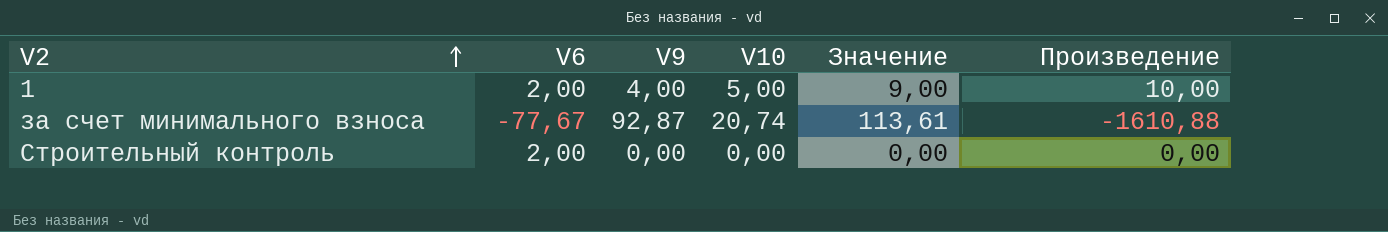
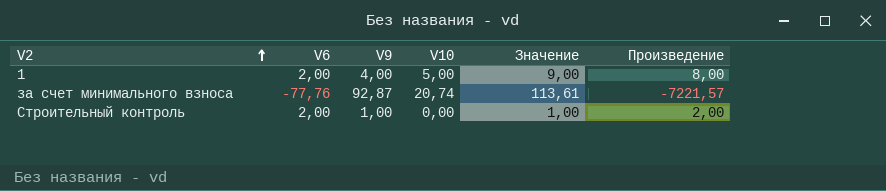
column Произведение | formula: [V6] * [V10] -> [V6] * [V9]
за счет минимального взноса | V6: -77,67 -> -77,76
Строительный контроль | V9: 0,00 -> 1,00
Строительный контроль | Значение: 0,00 -> 1,00

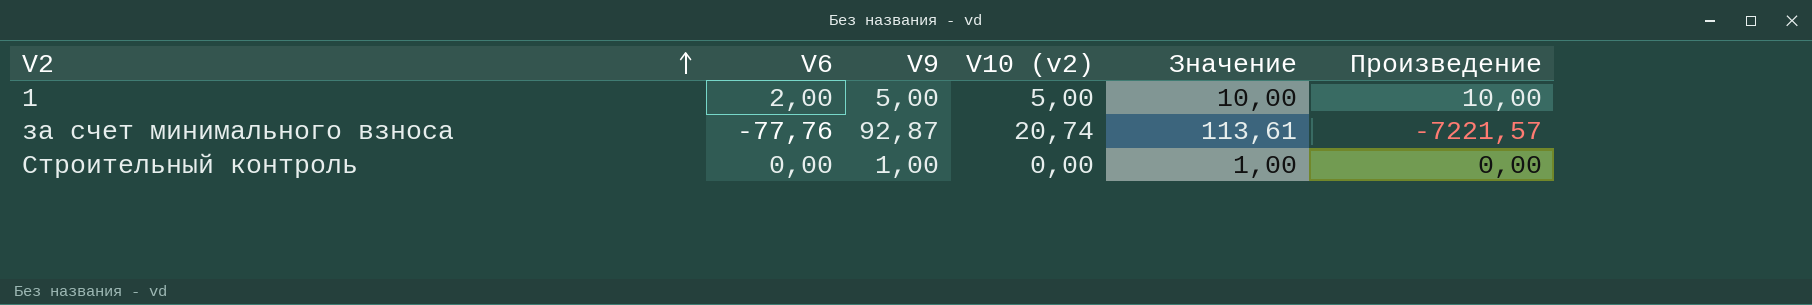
column name: V10 -> V10 (v2)
1 | V9: 4,00 -> 5,00
1 | Значение: 9,00 -> 10,00
1 | Произведение: 8,00 -> 10,00
Строительный контроль | V6: 2,00 -> 0,00
Строительный контроль | Произведение: 2,00 -> 0,00

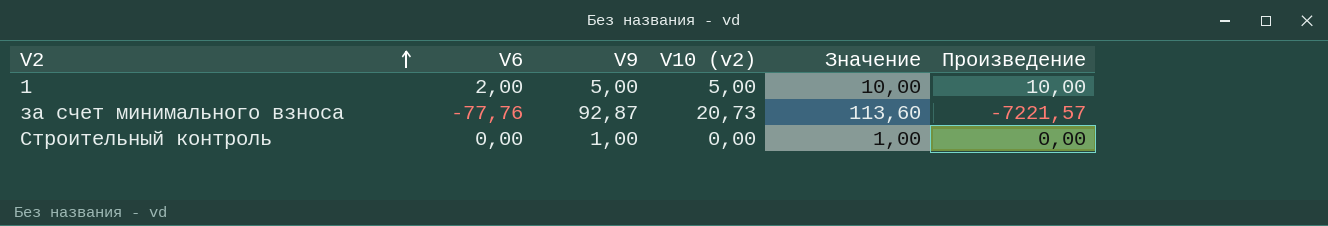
за счет минимального взноса | V10 (v2): 20,74 -> 20,73
за счет минимального взноса | Значение: 113,61 -> 113,60

